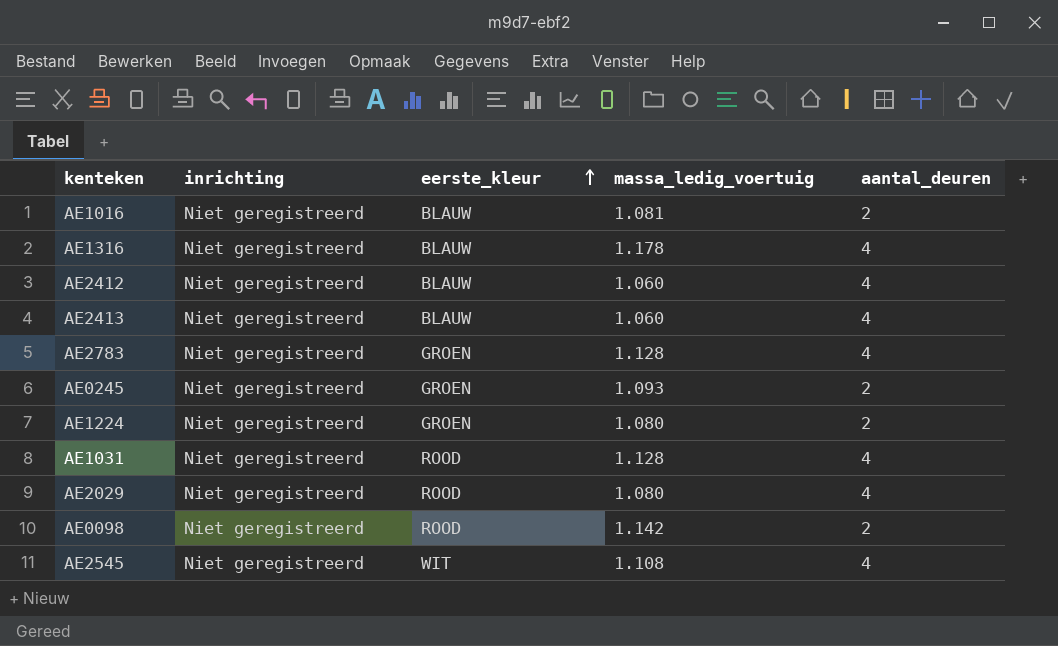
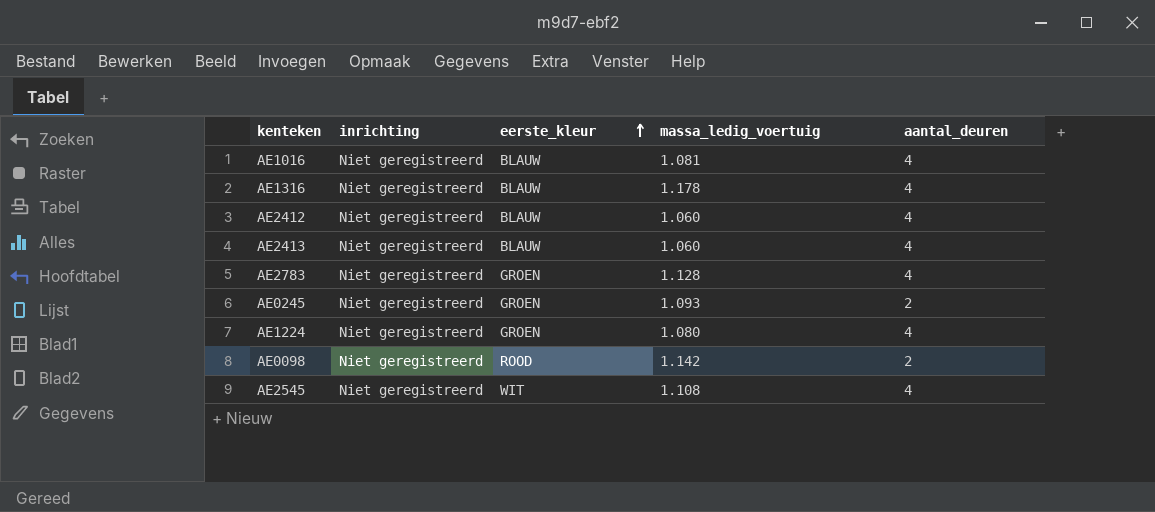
row AE1031: Niet geregistreerd | ROOD | 1.128 | 4 -> none
row AE2029: Niet geregistreerd | ROOD | 1.080 | 4 -> none
AE1016 | aantal_deuren: 2 -> 4
AE1224 | aantal_deuren: 2 -> 4

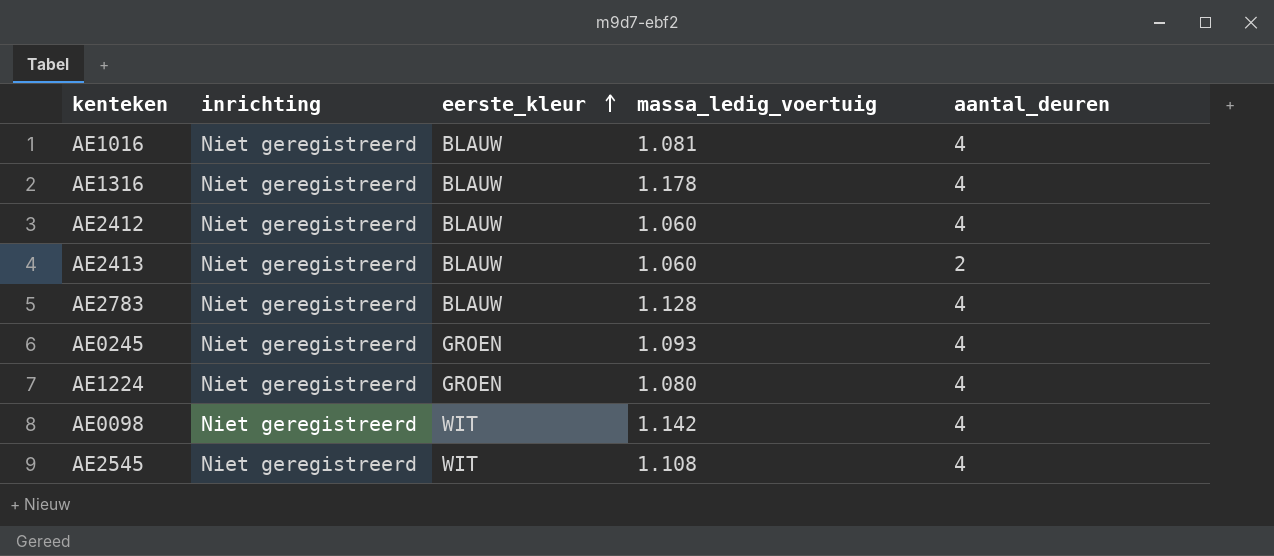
AE2413 | aantal_deuren: 4 -> 2
AE2783 | eerste_kleur: GROEN -> BLAUW
AE0245 | aantal_deuren: 2 -> 4
AE0098 | eerste_kleur: ROOD -> WIT
AE0098 | aantal_deuren: 2 -> 4

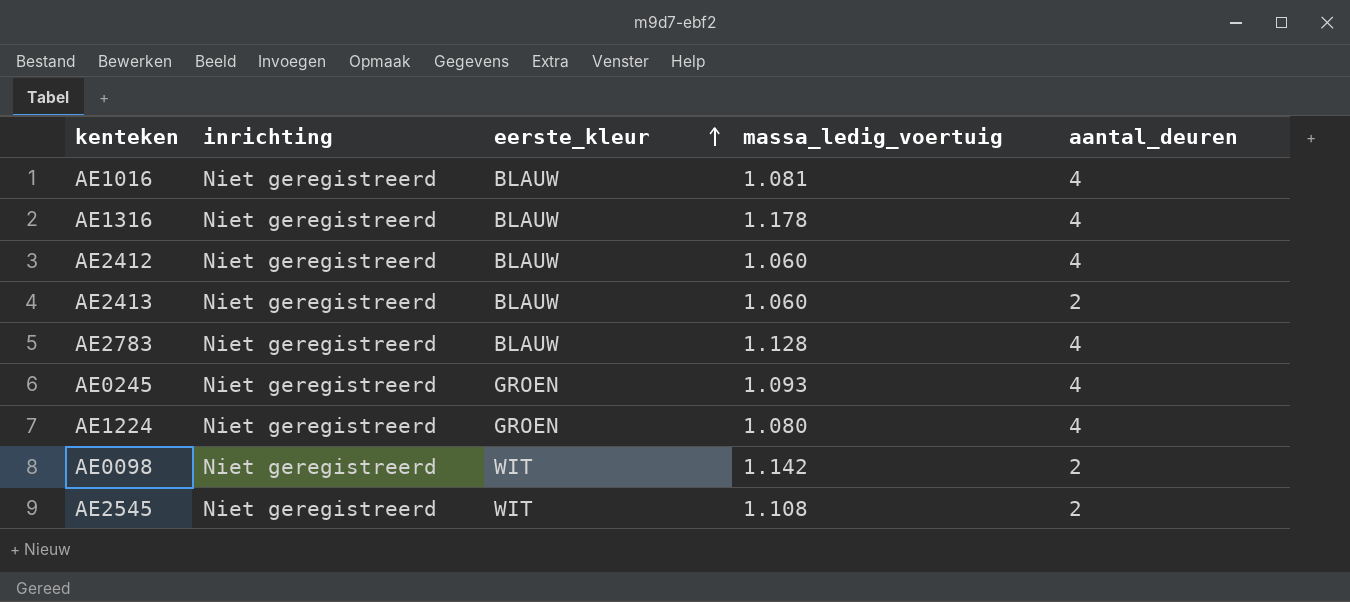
AE0098 | aantal_deuren: 4 -> 2
AE2545 | aantal_deuren: 4 -> 2

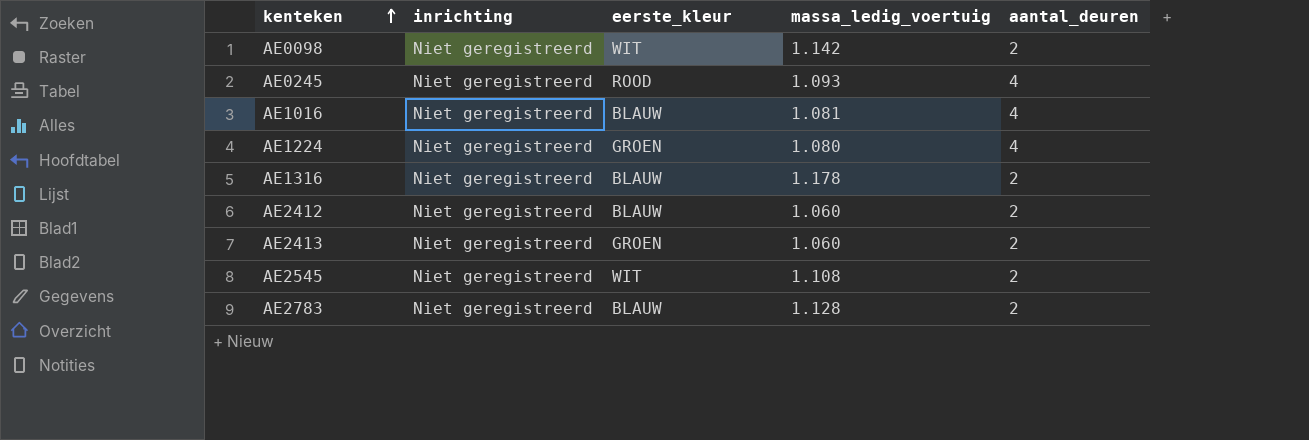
row order: eerste_kleur ascending -> kenteken ascending
AE0245 | eerste_kleur: GROEN -> ROOD
AE1316 | aantal_deuren: 4 -> 2
AE2412 | aantal_deuren: 4 -> 2
AE2413 | eerste_kleur: BLAUW -> GROEN
AE2783 | aantal_deuren: 4 -> 2

